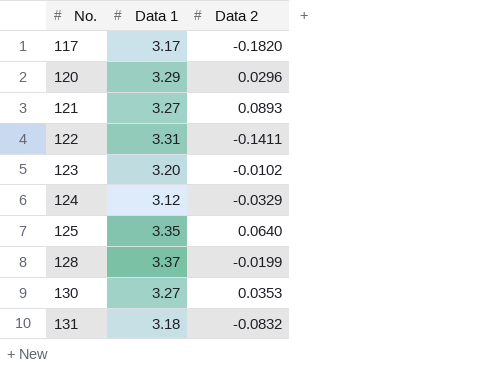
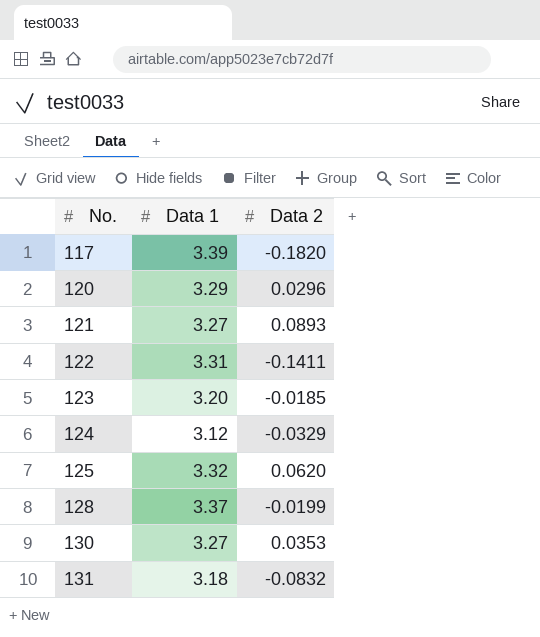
117 | Data 1: 3.17 -> 3.39
123 | Data 2: -0.0102 -> -0.0185
125 | Data 1: 3.35 -> 3.32
125 | Data 2: 0.0640 -> 0.0620

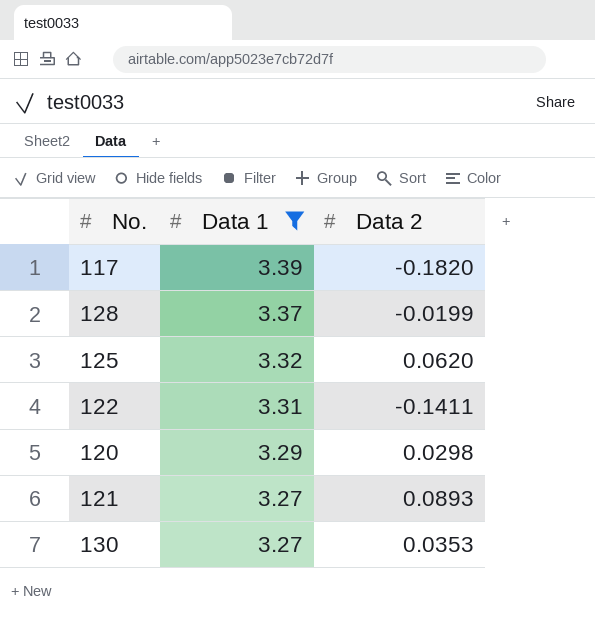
filter: none -> Data 1 >= 3.27
row order: No. ascending -> Data 1 descending
120 | Data 2: 0.0296 -> 0.0298

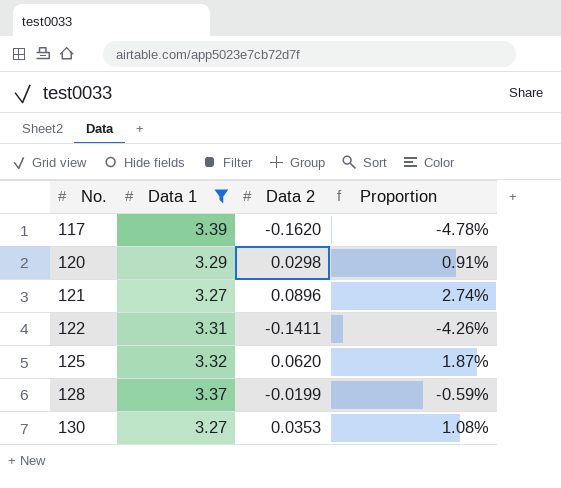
row order: Data 1 descending -> No. ascending
column Proportion | formula: none -> [Data 2] / [Data 1]
117 | Data 2: -0.1820 -> -0.1620
121 | Data 2: 0.0893 -> 0.0896

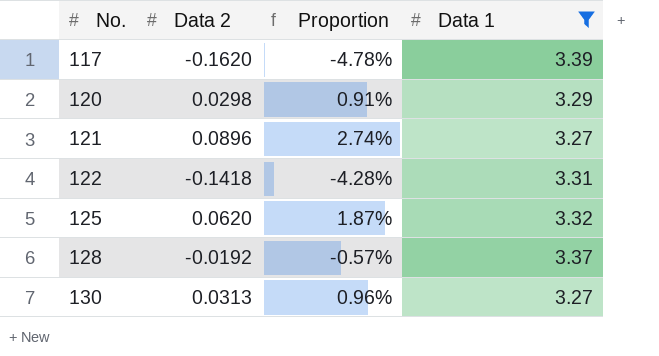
column Data 1 | position: 2 -> 4
122 | Data 2: -0.1411 -> -0.1418
122 | Proportion: -4.26% -> -4.28%
128 | Data 2: -0.0199 -> -0.0192
128 | Proportion: -0.59% -> -0.57%
130 | Data 2: 0.0353 -> 0.0313
130 | Proportion: 1.08% -> 0.96%

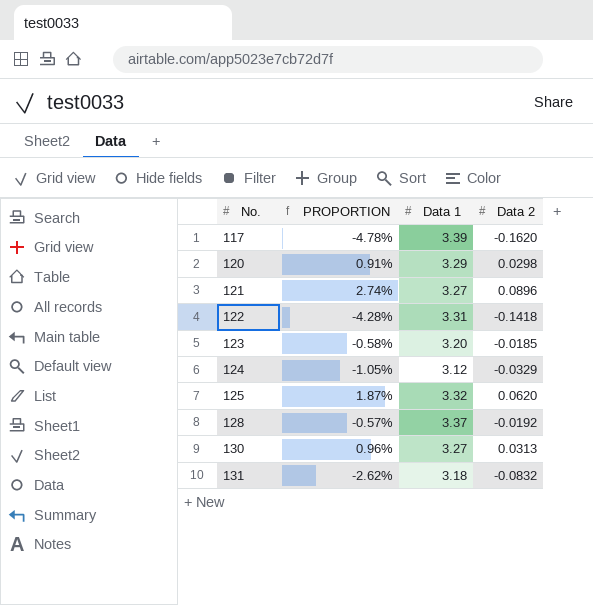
filter: Data 1 >= 3.27 -> none
column name: Proportion -> PROPORTION
column Data 2 | position: 2 -> 4

